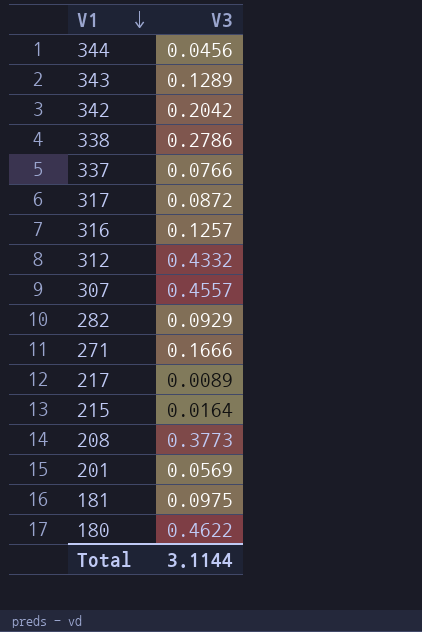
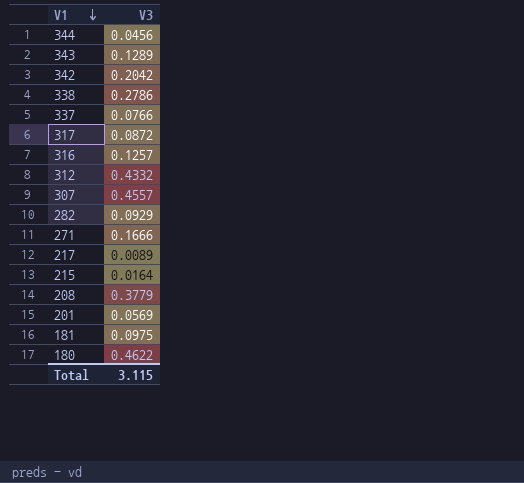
208 | V3: 0.3773 -> 0.3779
Total | V3: 3.1144 -> 3.115

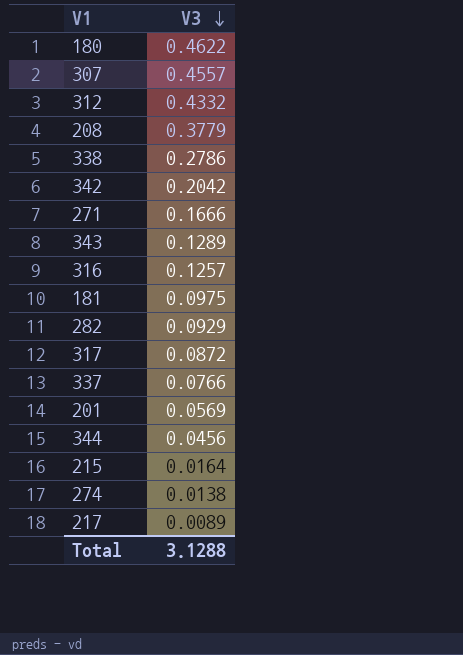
row order: V1 descending -> V3 descending
row 274: none -> 0.0138
Total | V3: 3.115 -> 3.1288

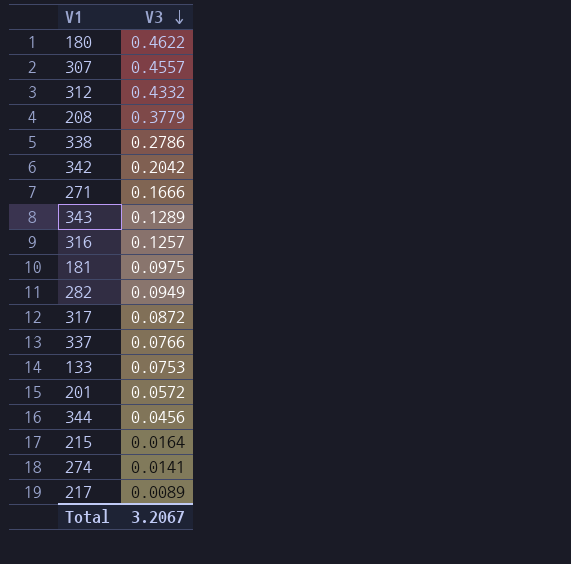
282 | V3: 0.0929 -> 0.0949
row 133: none -> 0.0753
201 | V3: 0.0569 -> 0.0572
274 | V3: 0.0138 -> 0.0141
Total | V3: 3.1288 -> 3.2067

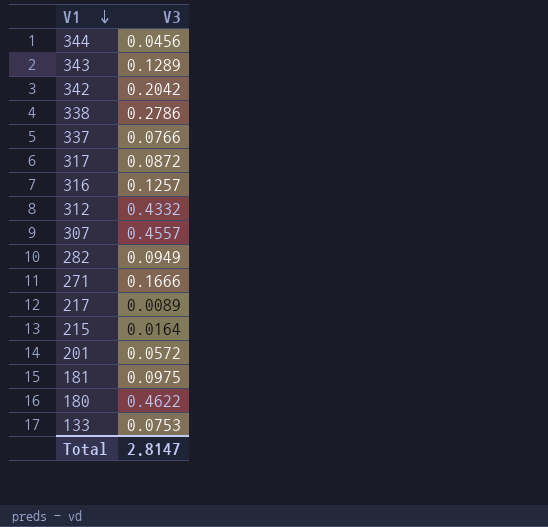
row order: V3 descending -> V1 descending
row 208: 0.3779 -> none
row 274: 0.0141 -> none
Total | V3: 3.2067 -> 2.8147

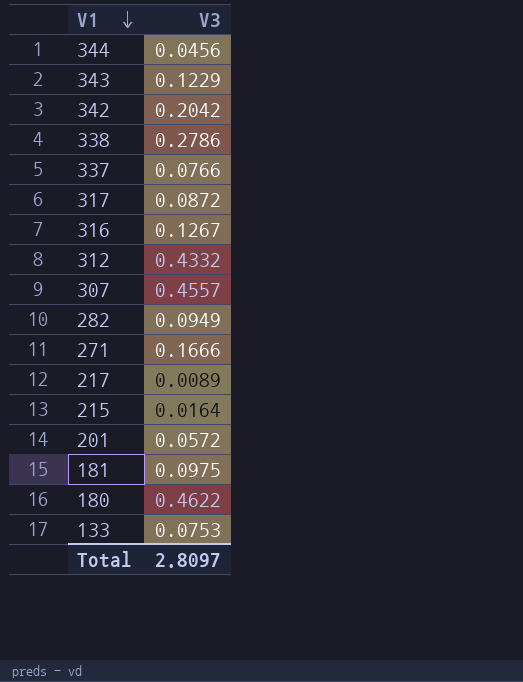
343 | V3: 0.1289 -> 0.1229
316 | V3: 0.1257 -> 0.1267
Total | V3: 2.8147 -> 2.8097

